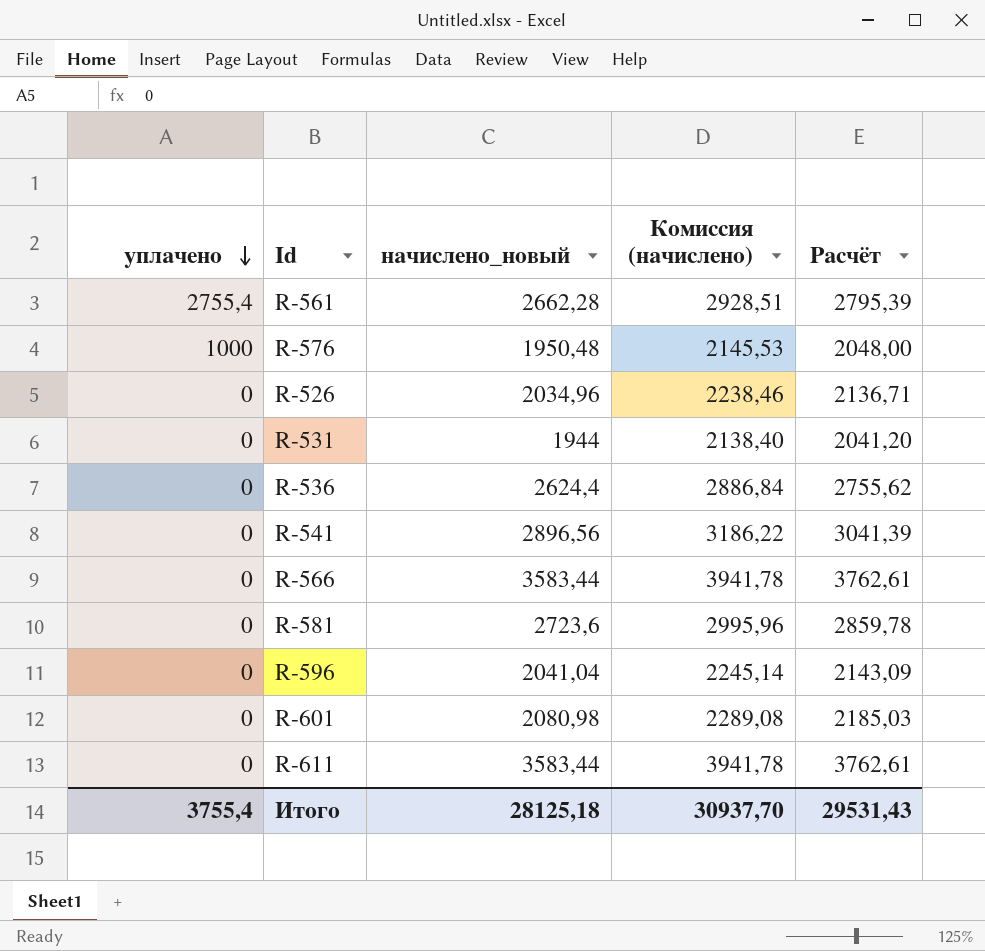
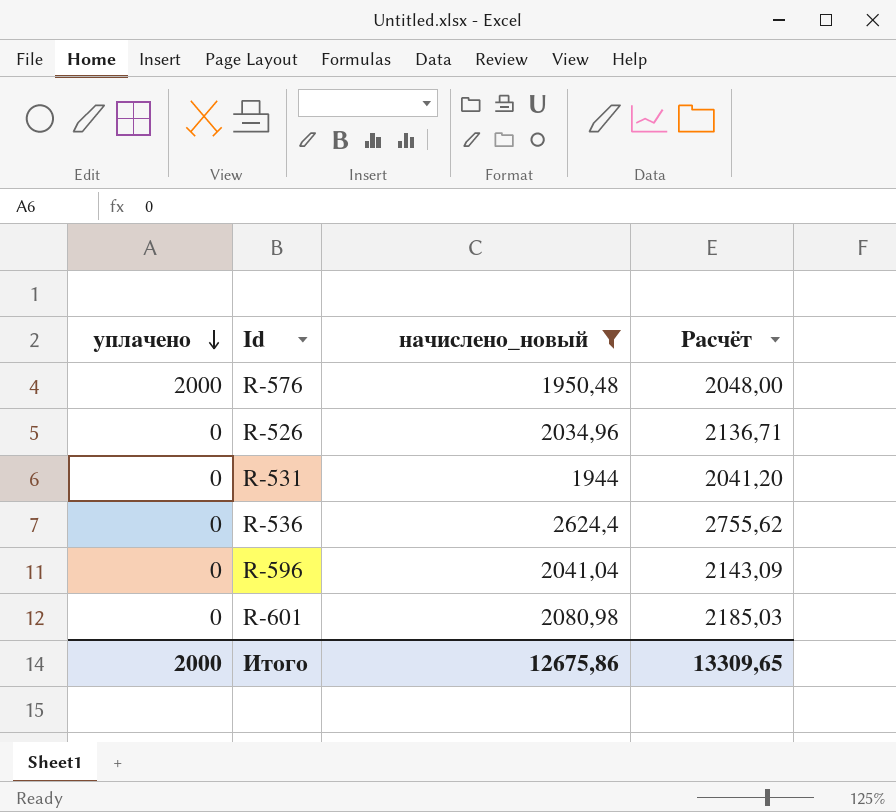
filter: none -> начислено_новый <= 2624,4
column Комиссия (начислено) | formula: [начислено_новый] * 1,1 -> none
R-576 | уплачено: 1000 -> 2000
Итого | уплачено: 3755,4 -> 2000
Итого | начислено_новый: 28125,18 -> 12675,86
Итого | Расчёт: 29531,43 -> 13309,65

